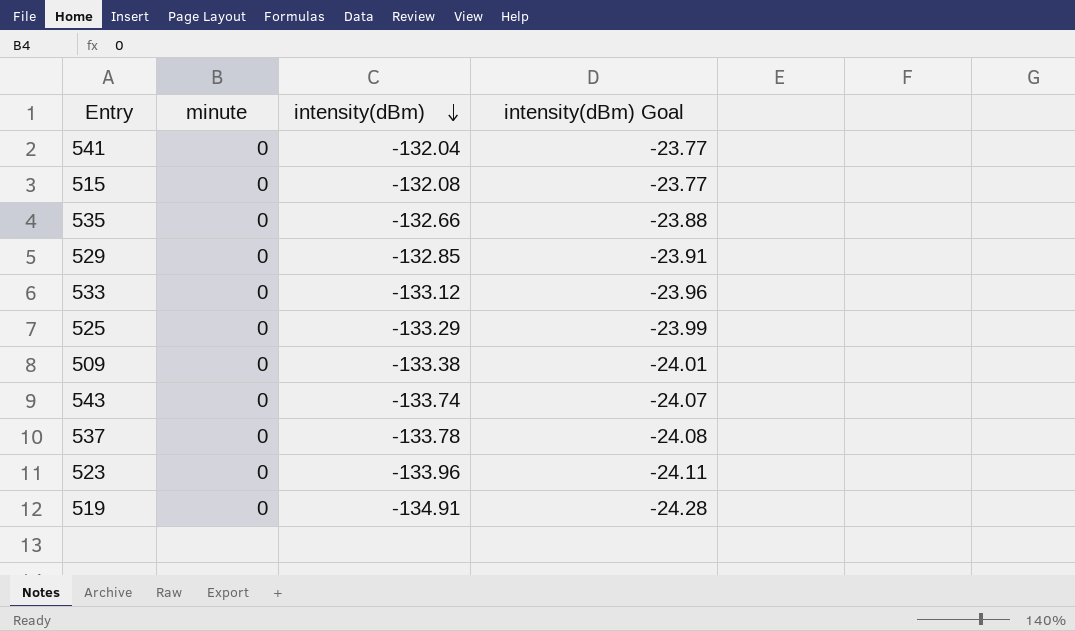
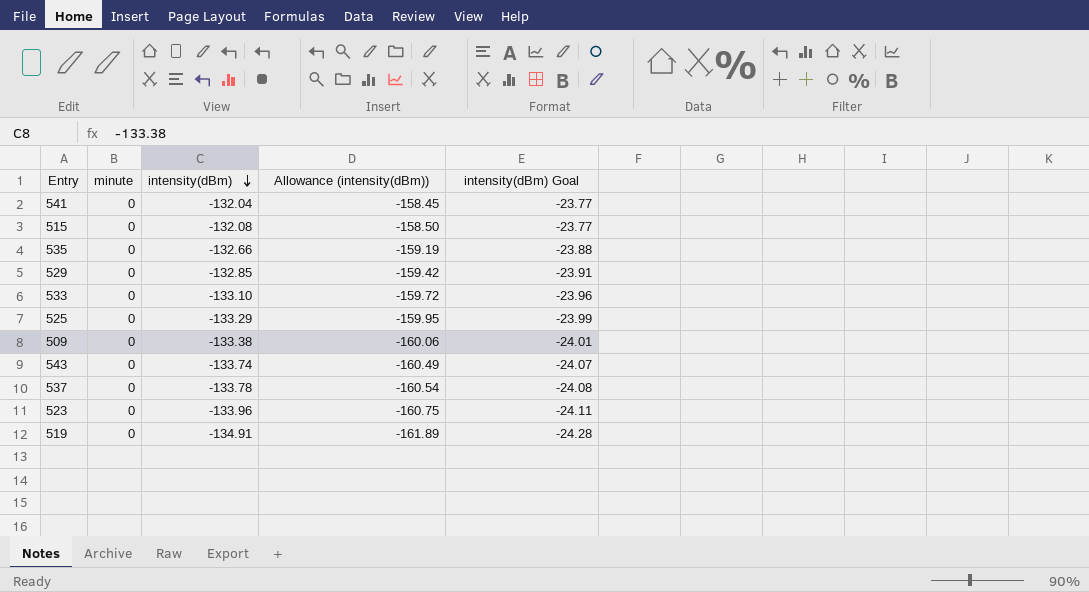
column Allowance (intensity(dBm)) | formula: none -> [intensity(dBm)] * 1.2
533 | intensity(dBm): -133.12 -> -133.10

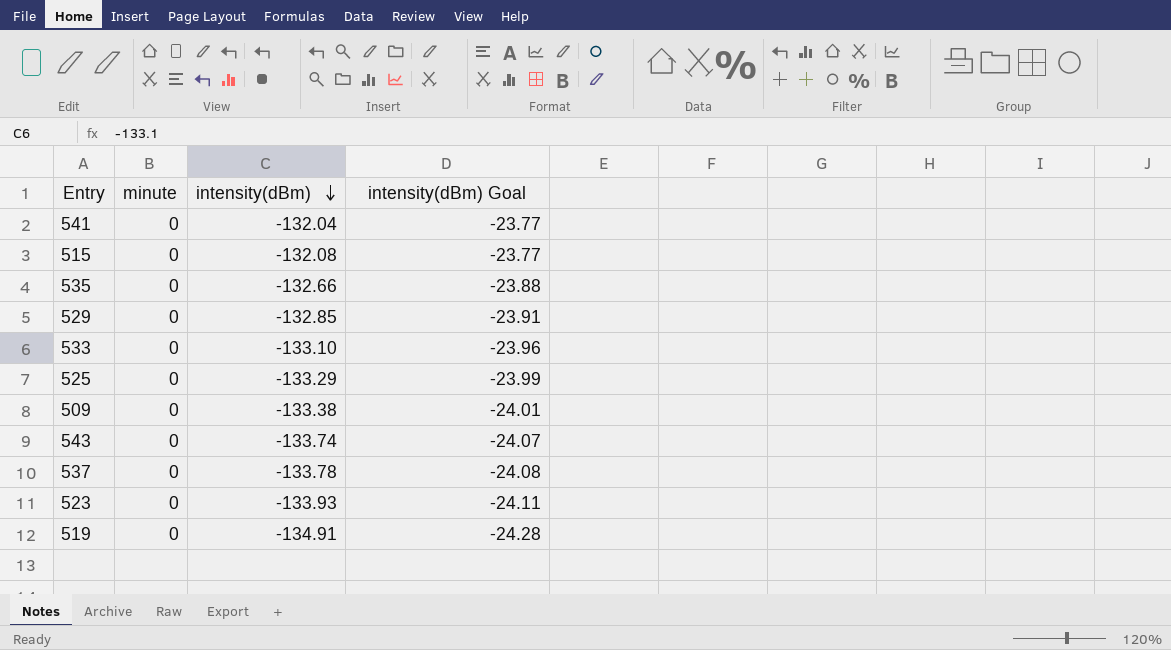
column Allowance (intensity(dBm)) | formula: [intensity(dBm)] * 1.2 -> none
523 | intensity(dBm): -133.96 -> -133.93

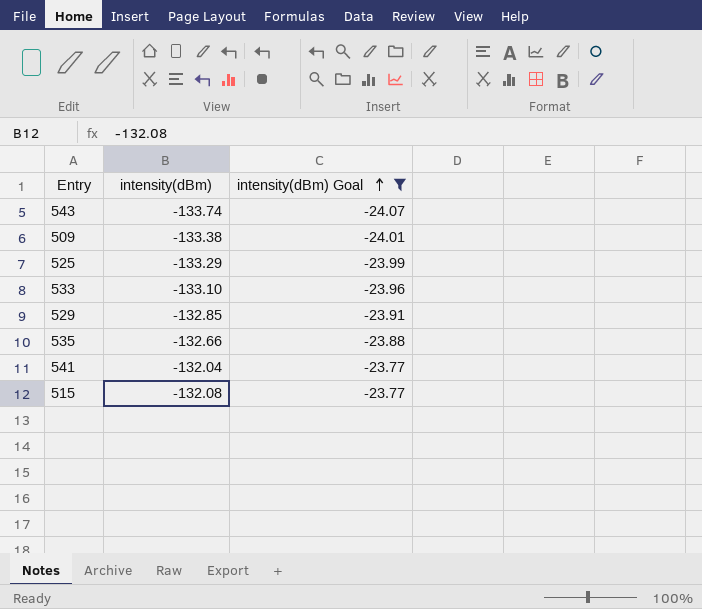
filter: none -> intensity(dBm) Goal >= -24.07
row order: intensity(dBm) descending -> intensity(dBm) Goal ascending
column minute | position: 2 -> none

